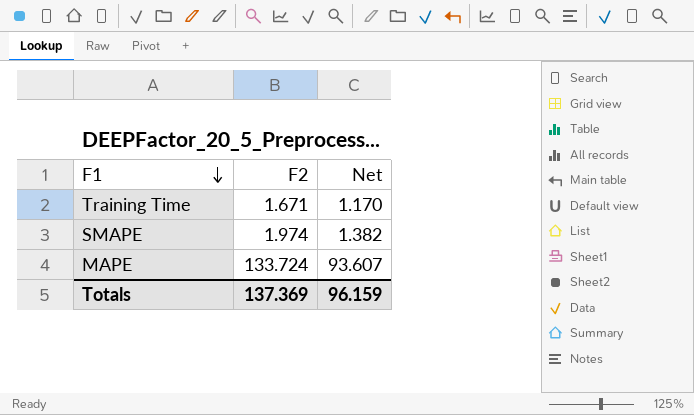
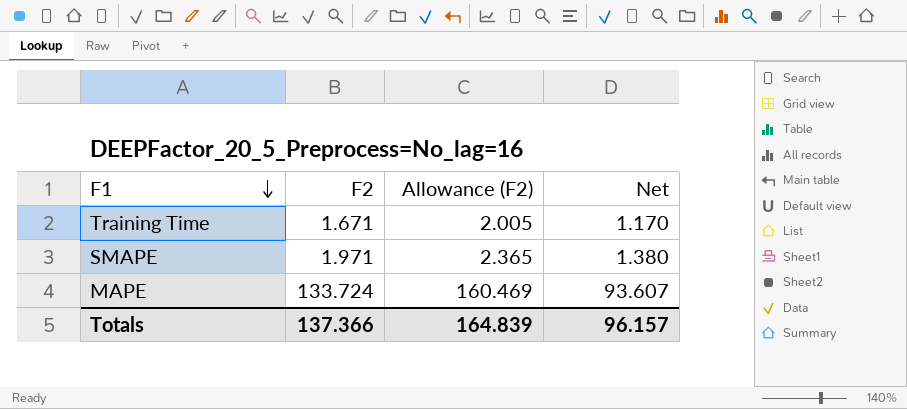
column Allowance (F2) | formula: none -> [F2] * 1.2
SMAPE | F2: 1.974 -> 1.971
SMAPE | Net: 1.382 -> 1.380
Totals | F2: 137.369 -> 137.366
Totals | Net: 96.159 -> 96.157

